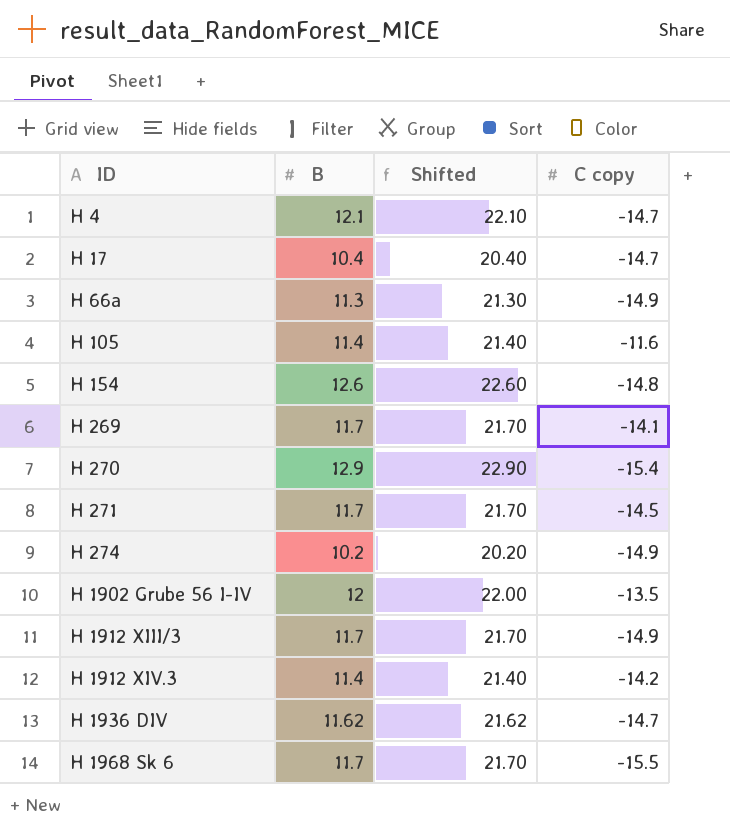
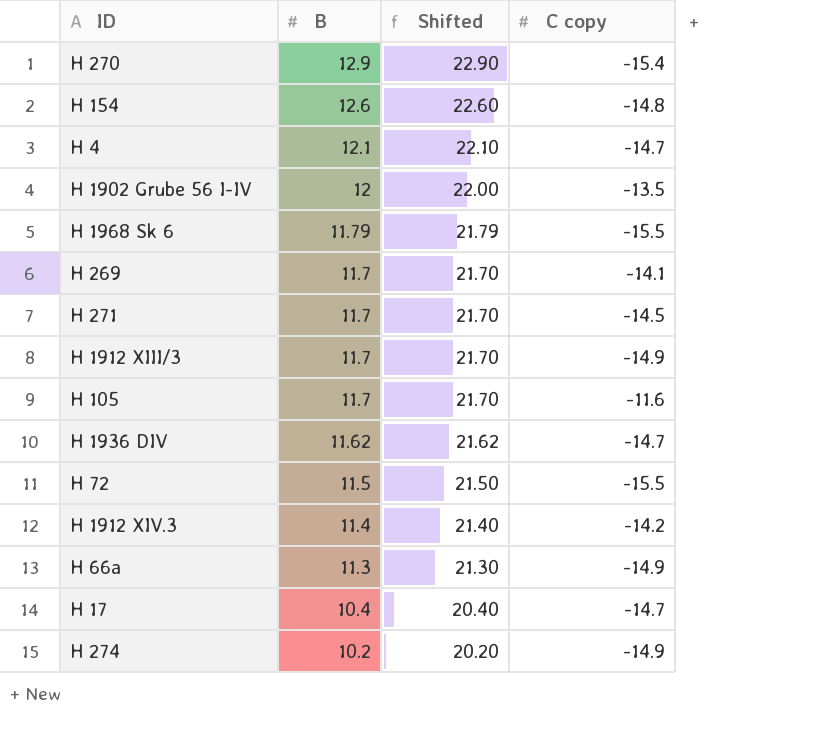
row order: ID ascending -> B descending
H 1968 Sk 6 | B: 11.7 -> 11.79
H 1968 Sk 6 | Shifted: 21.70 -> 21.79
H 105 | B: 11.4 -> 11.7
H 105 | Shifted: 21.40 -> 21.70
row H 72: none -> 11.5 | 21.50 | -15.5

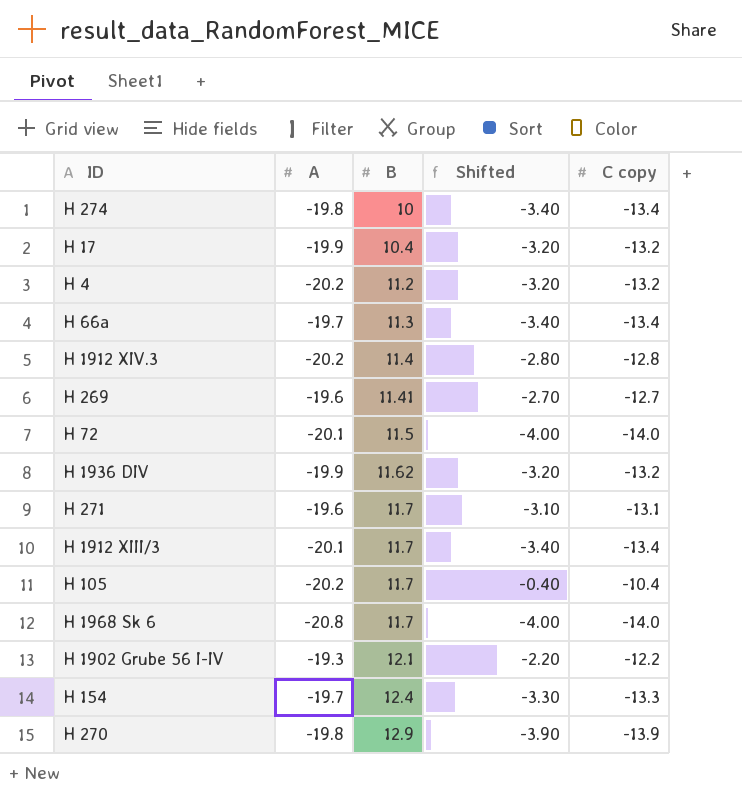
row order: B descending -> B ascending
column A | position: none -> 2
column Shifted | formula: [B] + 10 -> [C copy] + 10
H 274 | B: 10.2 -> 10
H 274 | C copy: -14.9 -> -13.4
H 17 | C copy: -14.7 -> -13.2
H 4 | B: 12.1 -> 11.2
H 4 | C copy: -14.7 -> -13.2
H 66a | C copy: -14.9 -> -13.4
H 1912 XIV.3 | C copy: -14.2 -> -12.8
H 269 | B: 11.7 -> 11.41
H 269 | C copy: -14.1 -> -12.7
H 72 | C copy: -15.5 -> -14.0
H 1936 DIV | C copy: -14.7 -> -13.2
H 271 | C copy: -14.5 -> -13.1
H 1912 XIII/3 | C copy: -14.9 -> -13.4
H 105 | C copy: -11.6 -> -10.4
H 1968 Sk 6 | B: 11.79 -> 11.7
H 1968 Sk 6 | C copy: -15.5 -> -14.0
H 1902 Grube 56 I-IV | B: 12 -> 12.1
H 1902 Grube 56 I-IV | C copy: -13.5 -> -12.2
H 154 | B: 12.6 -> 12.4
H 154 | C copy: -14.8 -> -13.3
H 270 | C copy: -15.4 -> -13.9

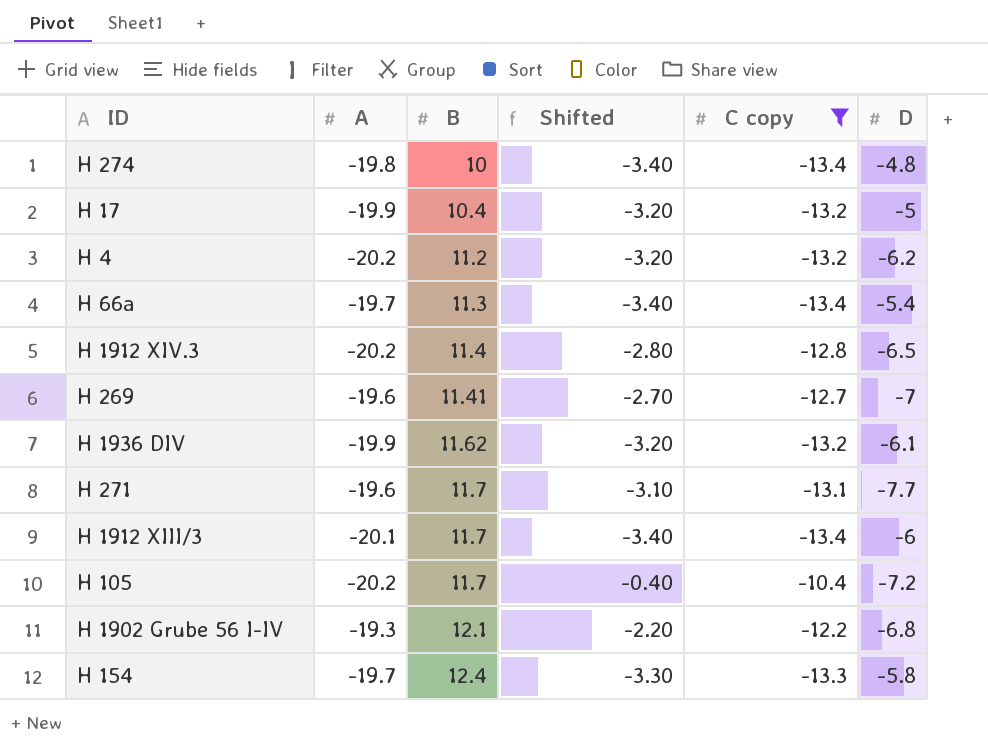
filter: none -> C copy >= -13.4
column D | position: none -> 6

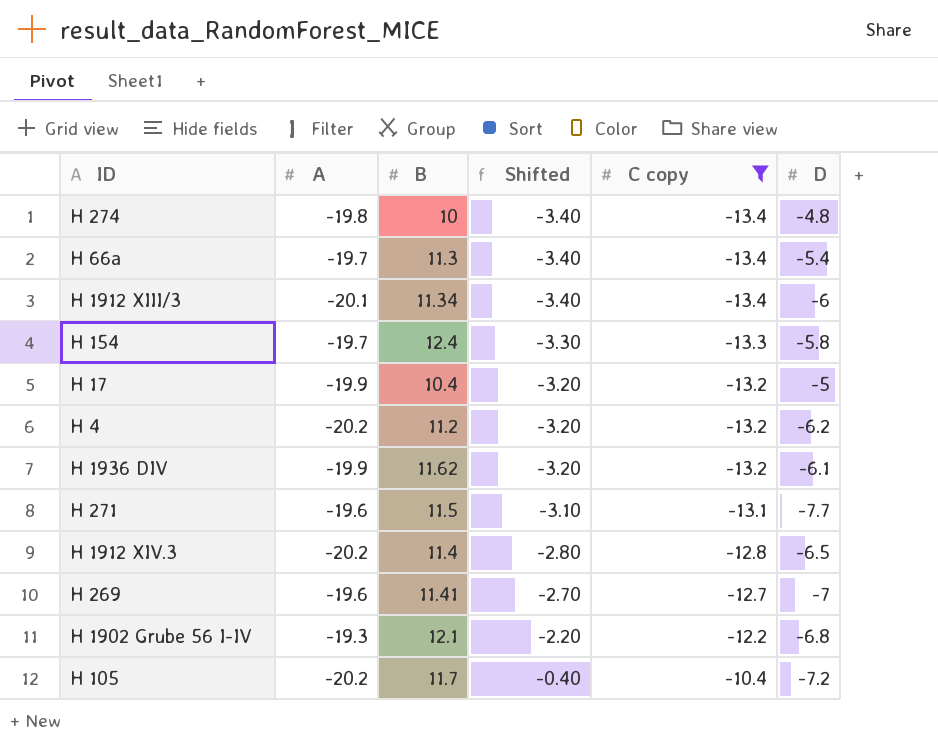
row order: B ascending -> Shifted ascending
H 1912 XIII/3 | B: 11.7 -> 11.34
H 271 | B: 11.7 -> 11.5

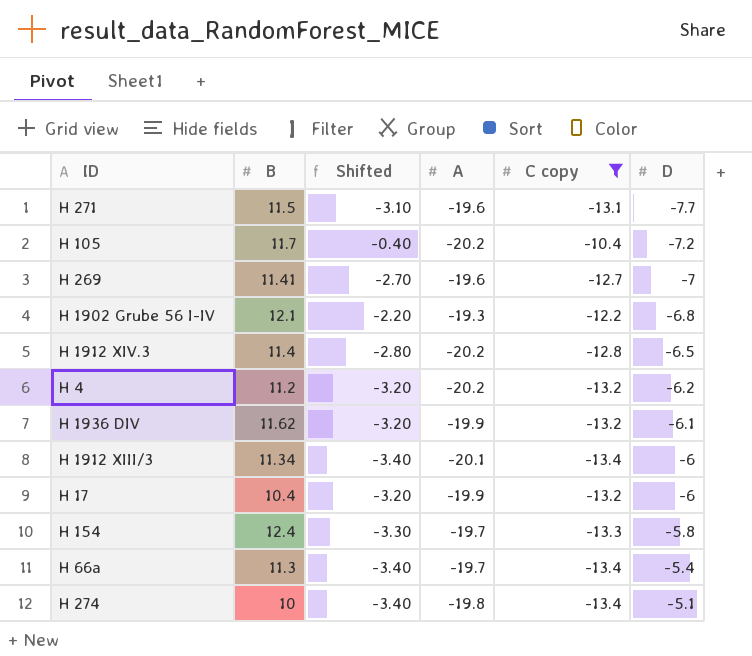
row order: Shifted ascending -> D ascending
column A | position: 2 -> 4
H 17 | D: -5 -> -6
H 274 | D: -4.8 -> -5.1

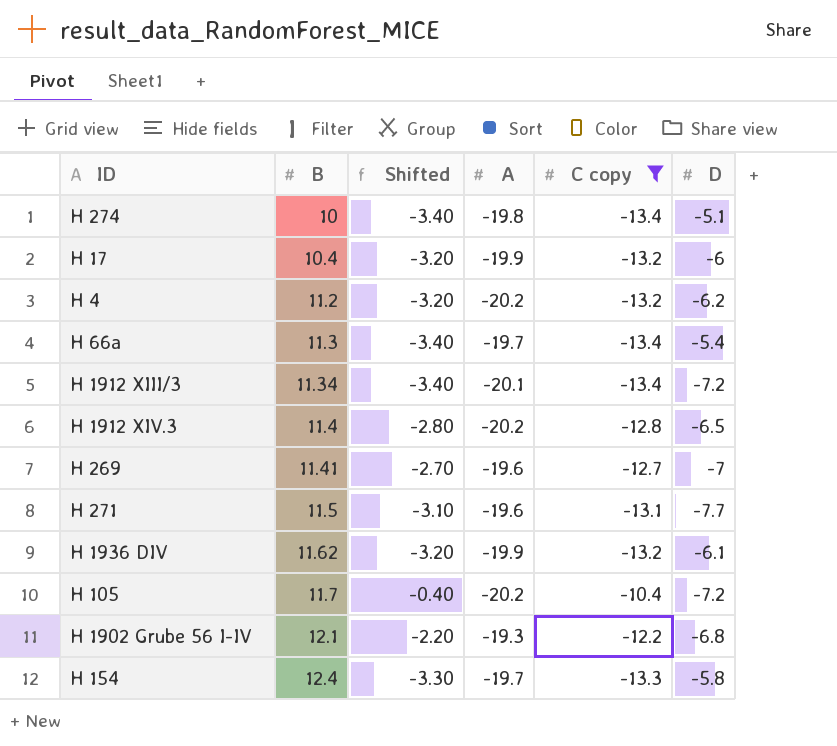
row order: D ascending -> B ascending
H 1912 XIII/3 | D: -6 -> -7.2

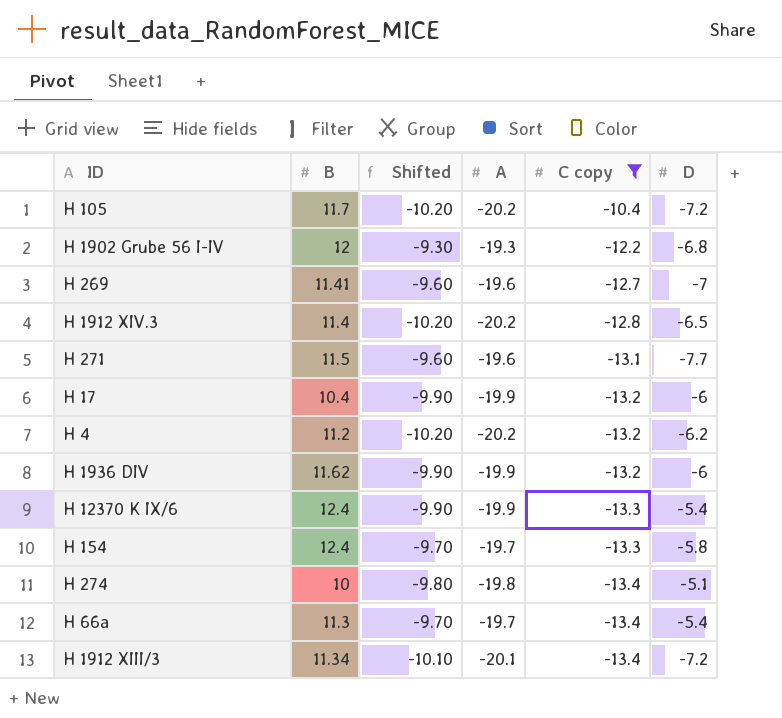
row order: B ascending -> C copy descending
column Shifted | formula: [C copy] + 10 -> [A] + 10
H 1902 Grube 56 I-IV | B: 12.1 -> 12
H 1936 DIV | D: -6.1 -> -6
row H 12370 K IX/6: none -> 12.4 | -9.90 | -19.9 | -13.3 | -5.4

